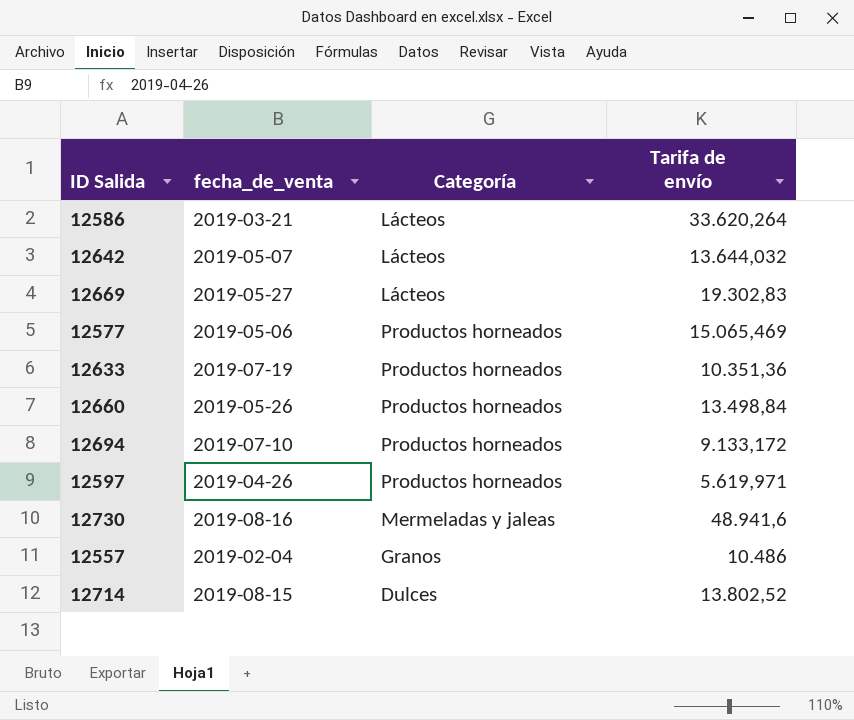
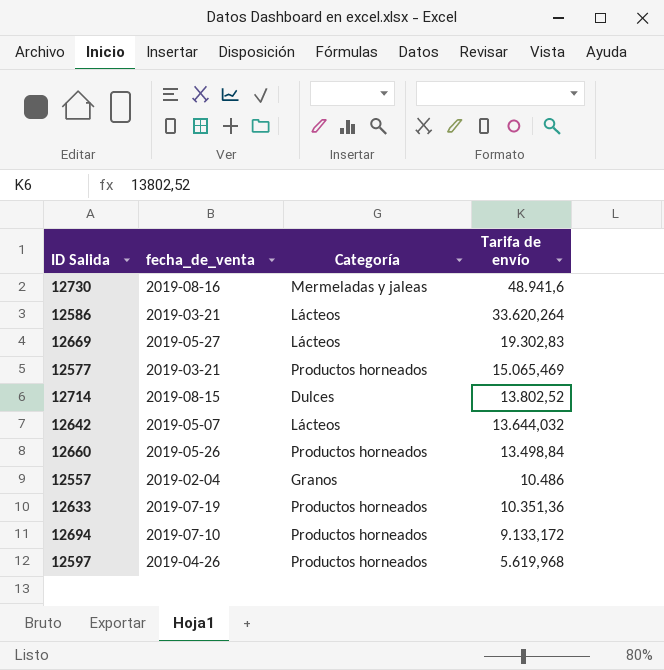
row order: none -> Tarifa de envío descending
12577 | fecha_de_venta: 2019-05-06 -> 2019-03-21
12597 | Tarifa de envío: 5.619,971 -> 5.619,968

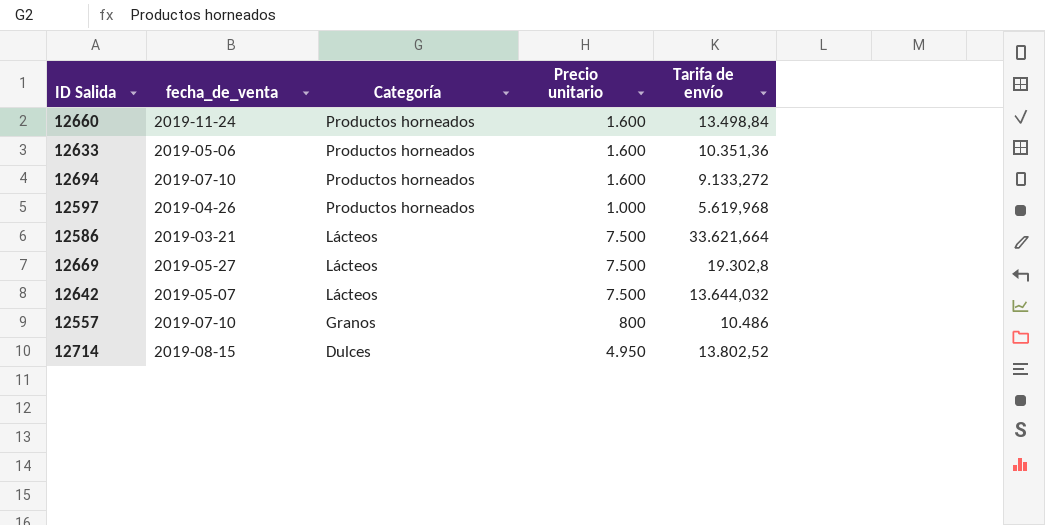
row order: Tarifa de envío descending -> Categoría descending
column Precio unitario | position: none -> 4
row 12730: 2019-08-16 | Mermeladas y jaleas | 48.941,6 -> none
row 12577: 2019-03-21 | Productos horneados | 15.065,469 -> none
12660 | fecha_de_venta: 2019-05-26 -> 2019-11-24
12633 | fecha_de_venta: 2019-07-19 -> 2019-05-06
12694 | Tarifa de envío: 9.133,172 -> 9.133,272
12586 | Tarifa de envío: 33.620,264 -> 33.621,664
12669 | Tarifa de envío: 19.302,83 -> 19.302,8
12557 | fecha_de_venta: 2019-02-04 -> 2019-07-10

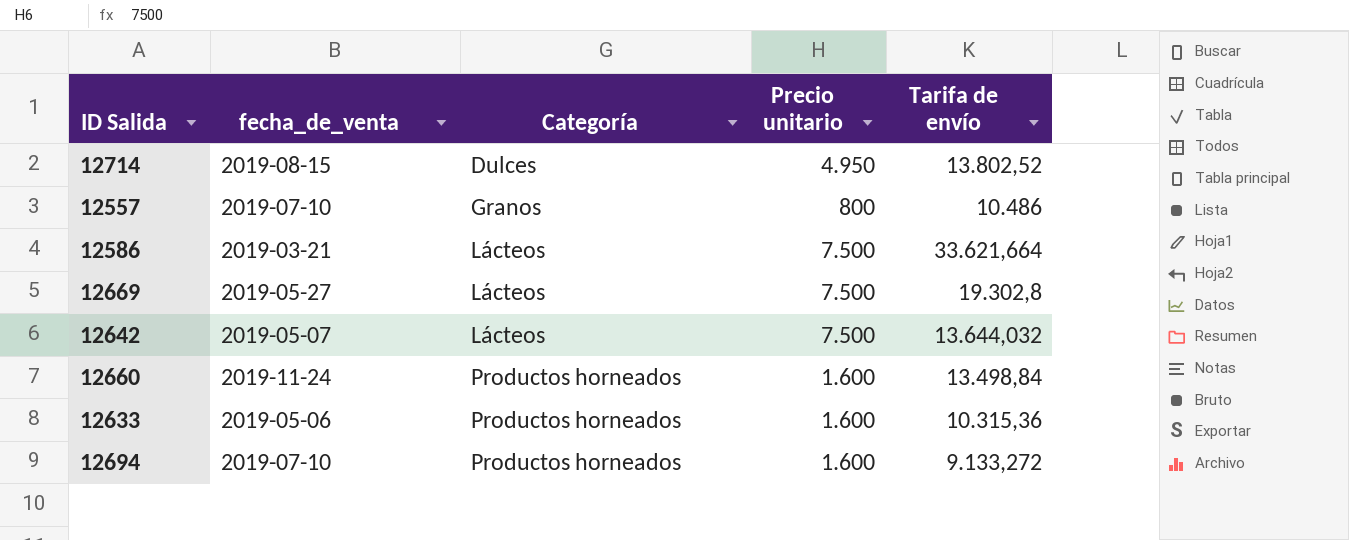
row order: Categoría descending -> Categoría ascending
row 12597: 2019-04-26 | Productos horneados | 1.000 | 5.619,968 -> none
12633 | Tarifa de envío: 10.351,36 -> 10.315,36

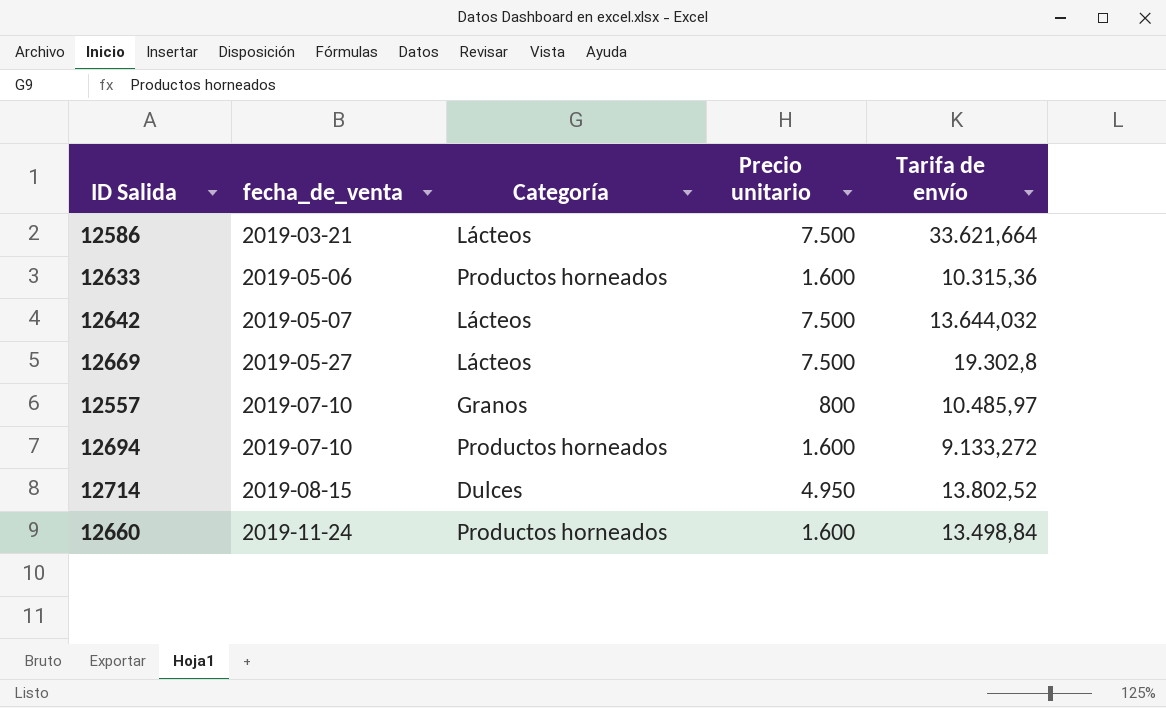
row order: Categoría ascending -> fecha_de_venta ascending
12557 | Tarifa de envío: 10.486 -> 10.485,97

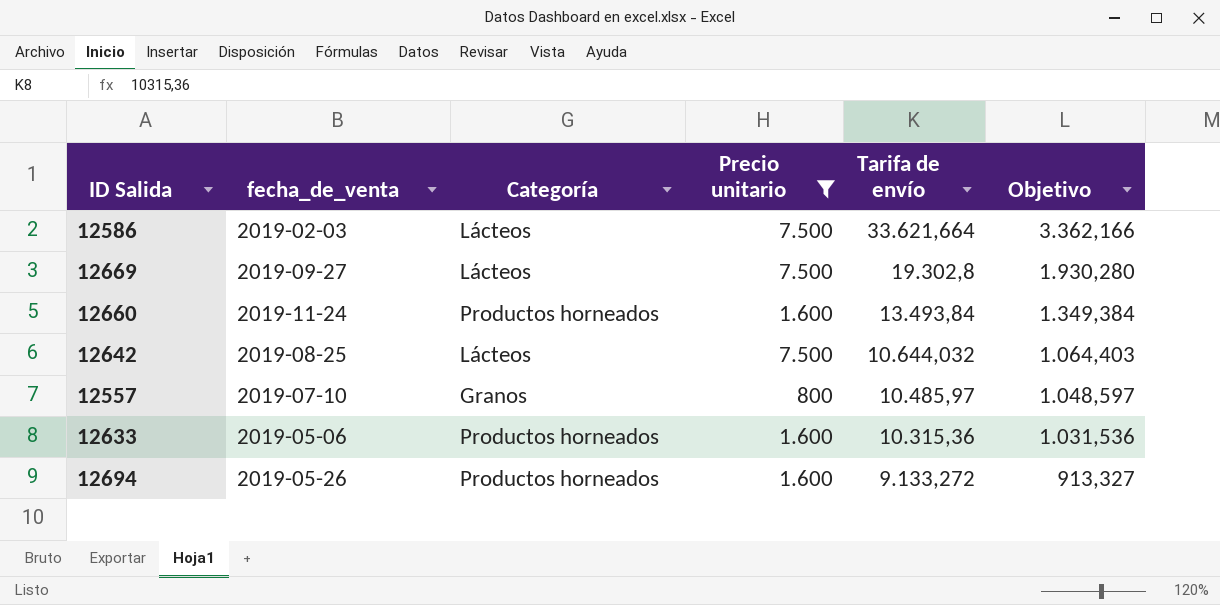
filter: none -> Precio unitario != 4.950
row order: fecha_de_venta ascending -> Tarifa de envío descending
column Objetivo | formula: none -> [Tarifa de envío] * 0,1
12586 | fecha_de_venta: 2019-03-21 -> 2019-02-03
12669 | fecha_de_venta: 2019-05-27 -> 2019-09-27
12660 | Tarifa de envío: 13.498,84 -> 13.493,84
12642 | fecha_de_venta: 2019-05-07 -> 2019-08-25
12642 | Tarifa de envío: 13.644,032 -> 10.644,032
12694 | fecha_de_venta: 2019-07-10 -> 2019-05-26

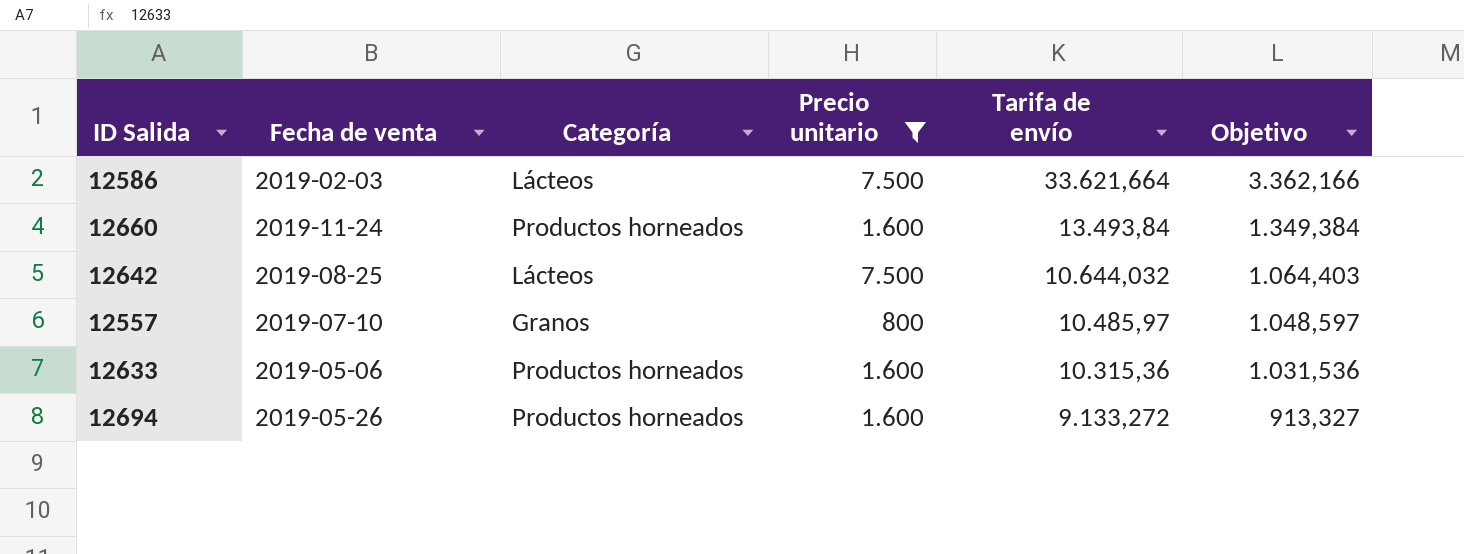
column name: fecha_de_venta -> Fecha de venta
row 12669: 2019-09-27 | Lácteos | 7.500 | 19.302,8 | 1.930,280 -> none

